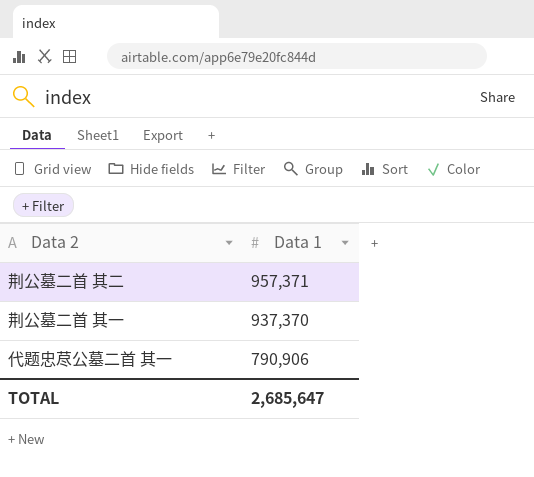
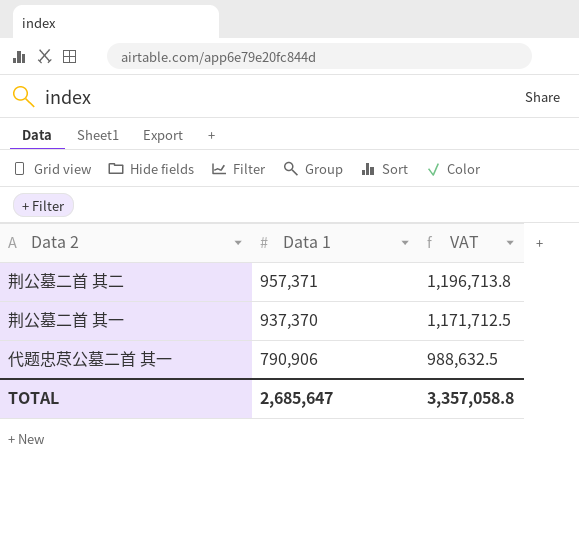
column VAT | formula: none -> [Data 1] * 1.25

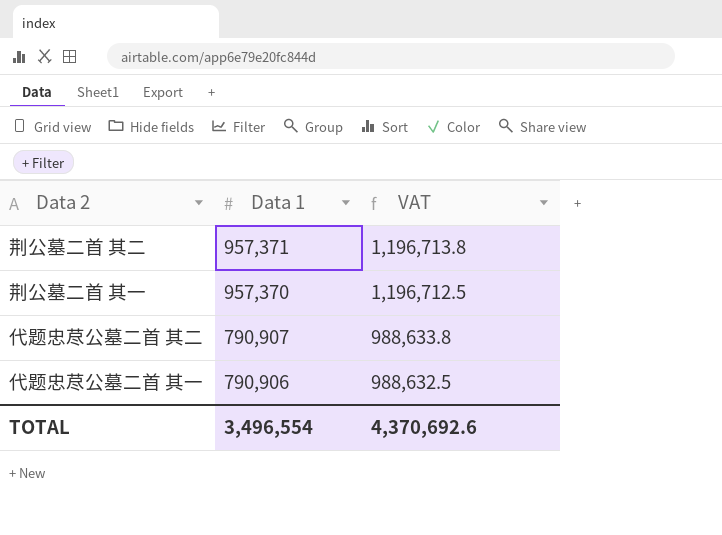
荆公墓二首 其一 | Data 1: 937,370 -> 957,370
荆公墓二首 其一 | VAT: 1,171,712.5 -> 1,196,712.5
row 代题忠荩公墓二首 其二: none -> 790,907 | 988,633.8
TOTAL | Data 1: 2,685,647 -> 3,496,554
TOTAL | VAT: 3,357,058.8 -> 4,370,692.6

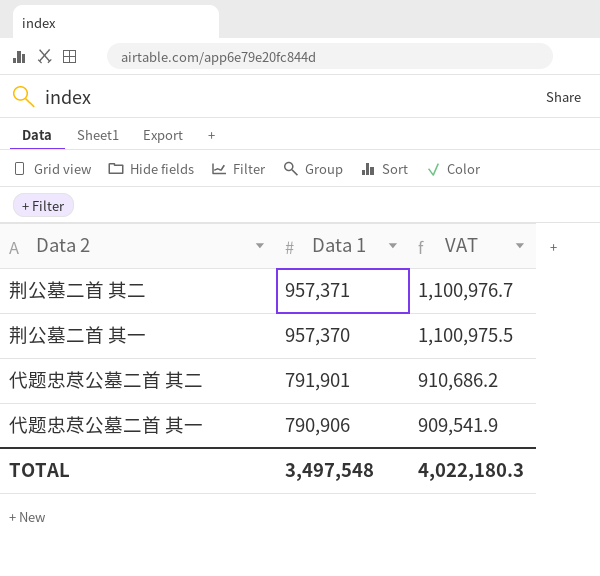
column VAT | formula: [Data 1] * 1.25 -> [Data 1] * 1.15
代题忠荩公墓二首 其二 | Data 1: 790,907 -> 791,901
TOTAL | Data 1: 3,496,554 -> 3,497,548
TOTAL | VAT: 4,370,692.6 -> 4,022,180.3

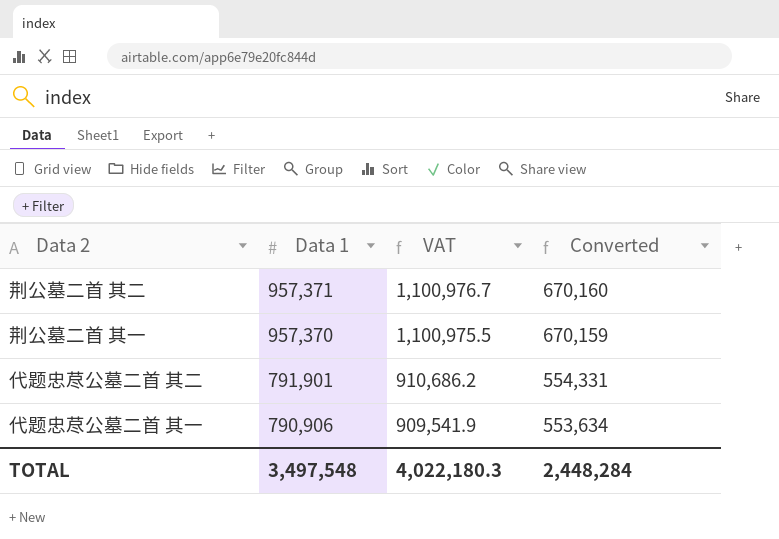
column Converted | formula: none -> [Data 1] * 0.7

